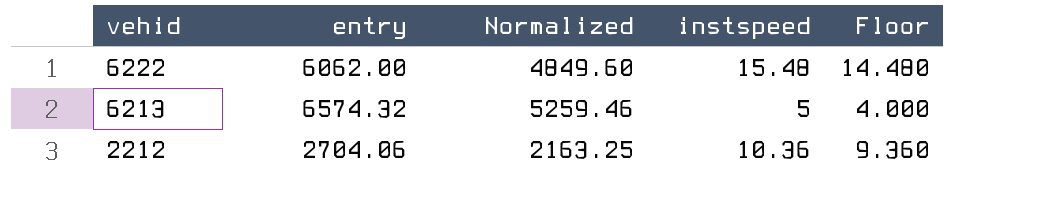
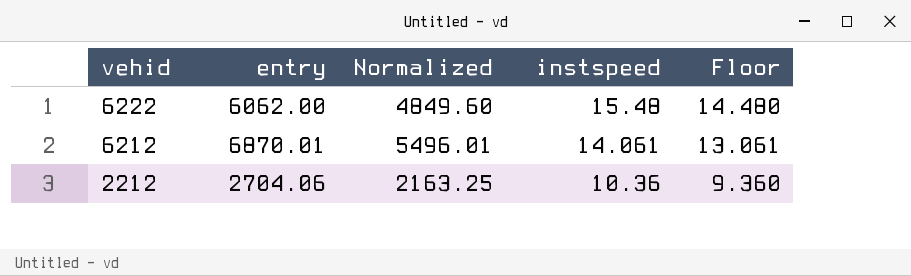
row 6213: 6574.32 | 5259.46 | 5 | 4.000 -> none
row 6212: none -> 6870.01 | 5496.01 | 14.061 | 13.061

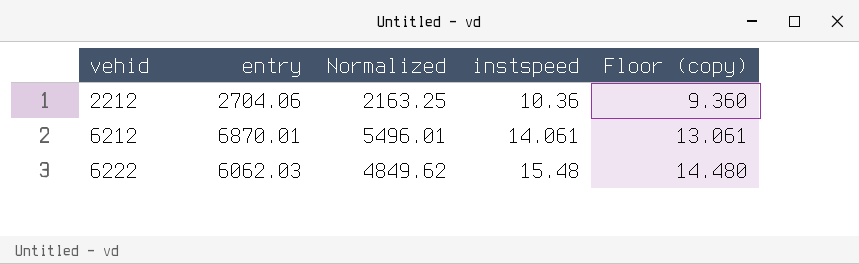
row order: vehid descending -> vehid ascending
column name: Floor -> Floor (copy)
6222 | entry: 6062.00 -> 6062.03
6222 | Normalized: 4849.60 -> 4849.62

